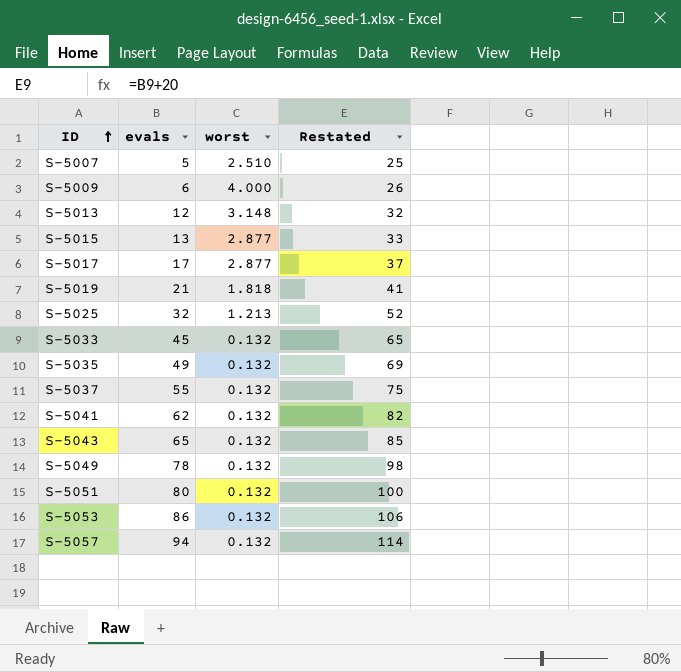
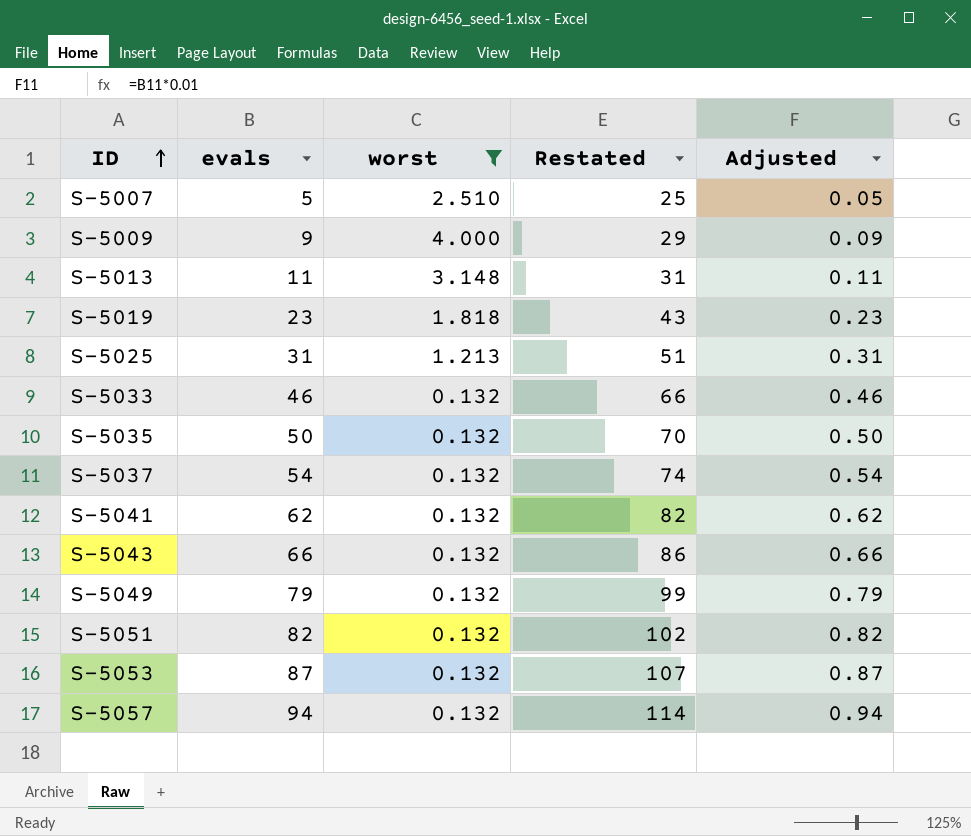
filter: none -> worst != 2.877
column Adjusted | formula: none -> [evals] * 0.01
S-5009 | evals: 6 -> 9
S-5009 | Restated: 26 -> 29
S-5013 | evals: 12 -> 11
S-5013 | Restated: 32 -> 31
S-5019 | evals: 21 -> 23
S-5019 | Restated: 41 -> 43
S-5025 | evals: 32 -> 31
S-5025 | Restated: 52 -> 51
S-5033 | evals: 45 -> 46
S-5033 | Restated: 65 -> 66
S-5035 | evals: 49 -> 50
S-5035 | Restated: 69 -> 70
S-5037 | evals: 55 -> 54
S-5037 | Restated: 75 -> 74
S-5043 | evals: 65 -> 66
S-5043 | Restated: 85 -> 86
S-5049 | evals: 78 -> 79
S-5049 | Restated: 98 -> 99
S-5051 | evals: 80 -> 82
S-5051 | Restated: 100 -> 102
S-5053 | evals: 86 -> 87
S-5053 | Restated: 106 -> 107

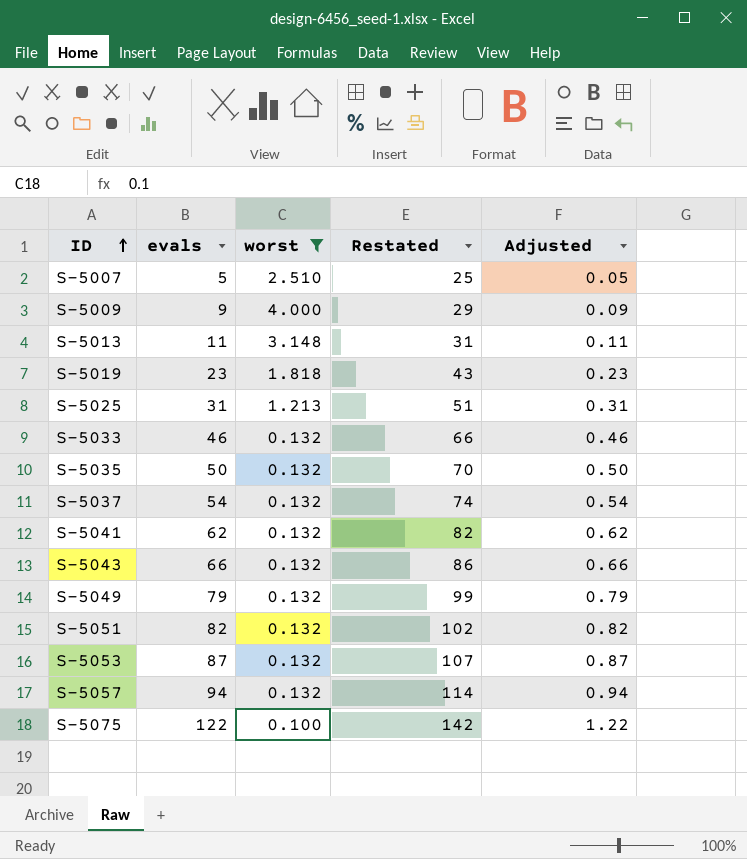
row S-5075: none -> 122 | 0.100 | 142 | 1.22

